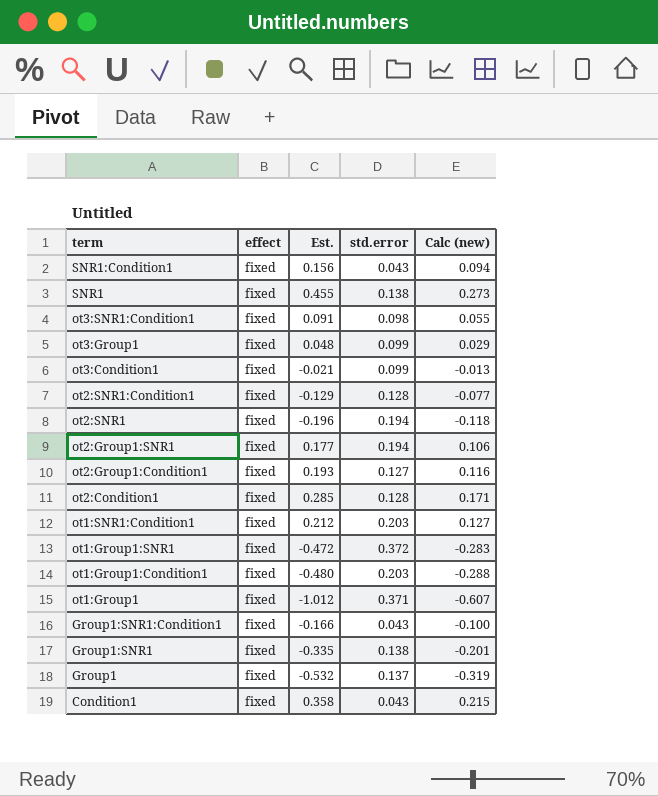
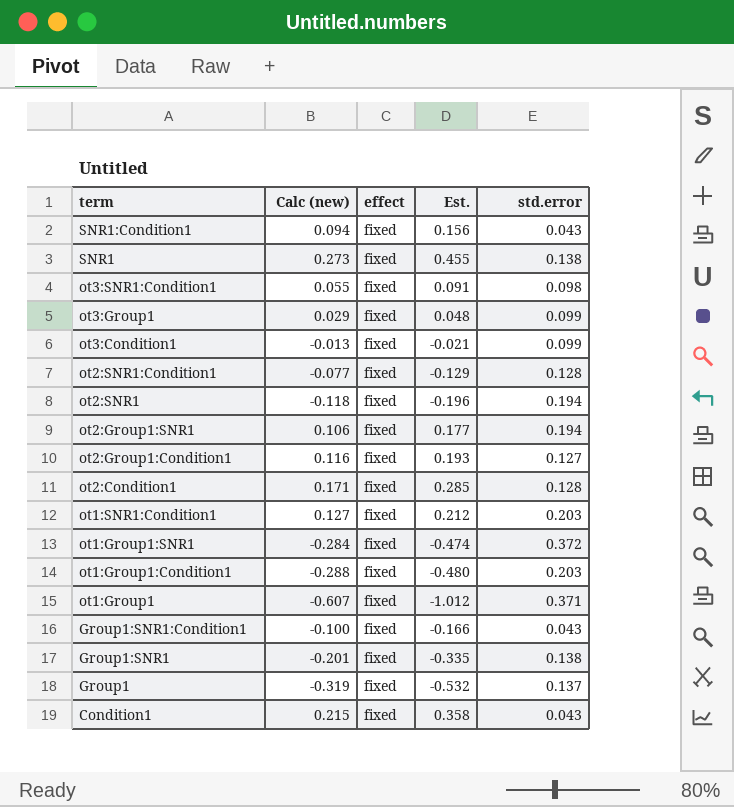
column Calc (new) | position: 5 -> 2
ot1:Group1:SNR1 | Calc (new): -0.283 -> -0.284
ot1:Group1:SNR1 | Est.: -0.472 -> -0.474

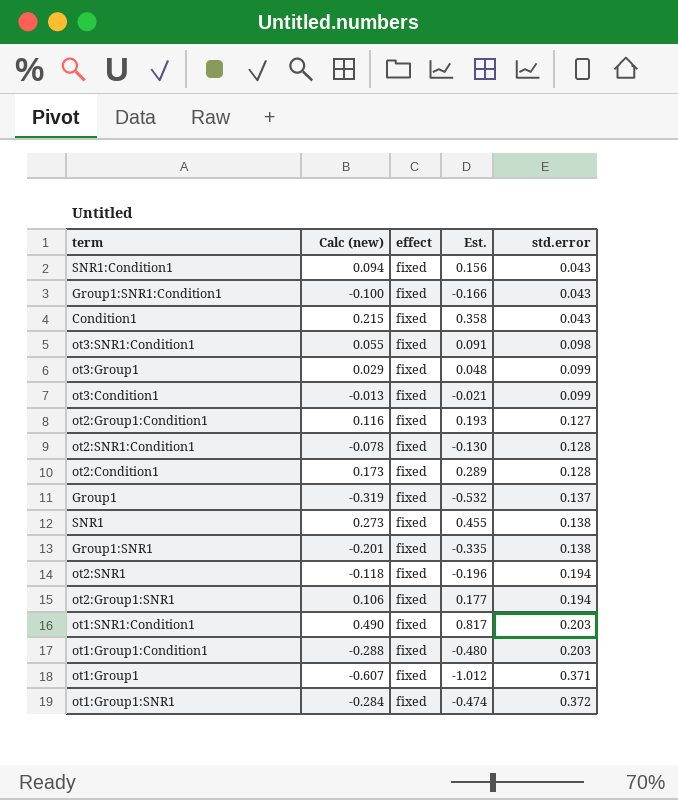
row order: term descending -> std.error ascending
ot2:SNR1:Condition1 | Calc (new): -0.077 -> -0.078
ot2:SNR1:Condition1 | Est.: -0.129 -> -0.130
ot2:Condition1 | Calc (new): 0.171 -> 0.173
ot2:Condition1 | Est.: 0.285 -> 0.289
ot1:SNR1:Condition1 | Calc (new): 0.127 -> 0.490
ot1:SNR1:Condition1 | Est.: 0.212 -> 0.817

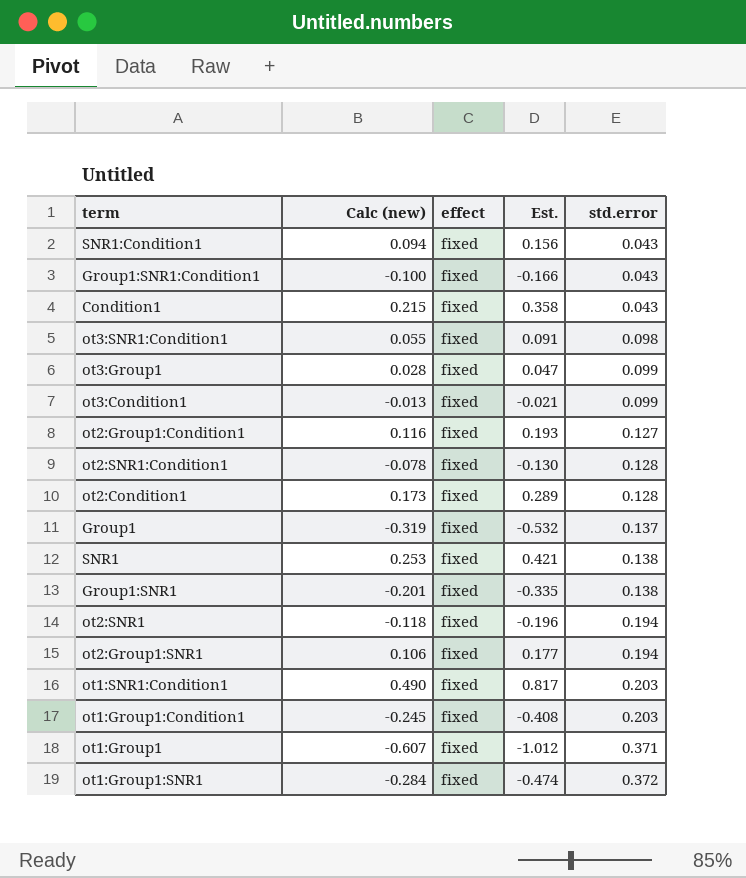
ot3:Group1 | Calc (new): 0.029 -> 0.028
ot3:Group1 | Est.: 0.048 -> 0.047
SNR1 | Calc (new): 0.273 -> 0.253
SNR1 | Est.: 0.455 -> 0.421
ot1:Group1:Condition1 | Calc (new): -0.288 -> -0.245
ot1:Group1:Condition1 | Est.: -0.480 -> -0.408

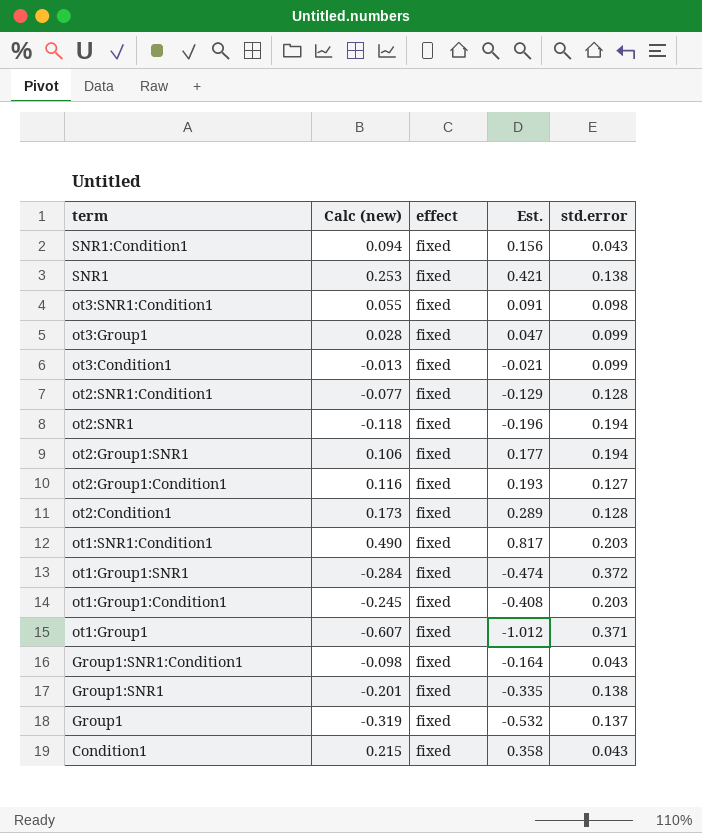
row order: std.error ascending -> term descending
ot2:SNR1:Condition1 | Calc (new): -0.078 -> -0.077
ot2:SNR1:Condition1 | Est.: -0.130 -> -0.129
Group1:SNR1:Condition1 | Calc (new): -0.100 -> -0.098
Group1:SNR1:Condition1 | Est.: -0.166 -> -0.164

